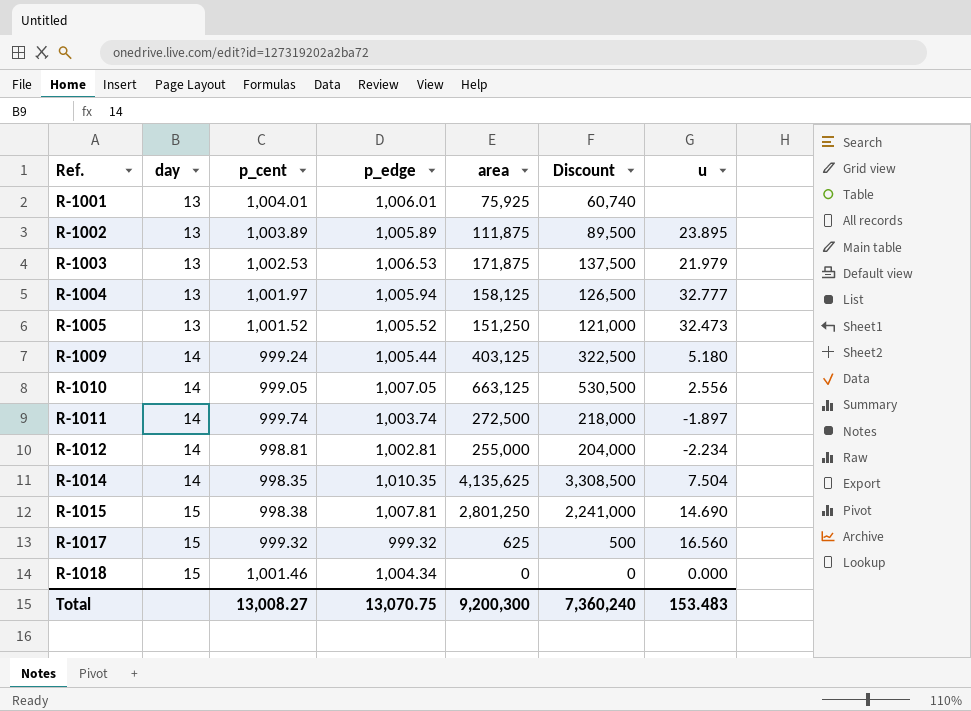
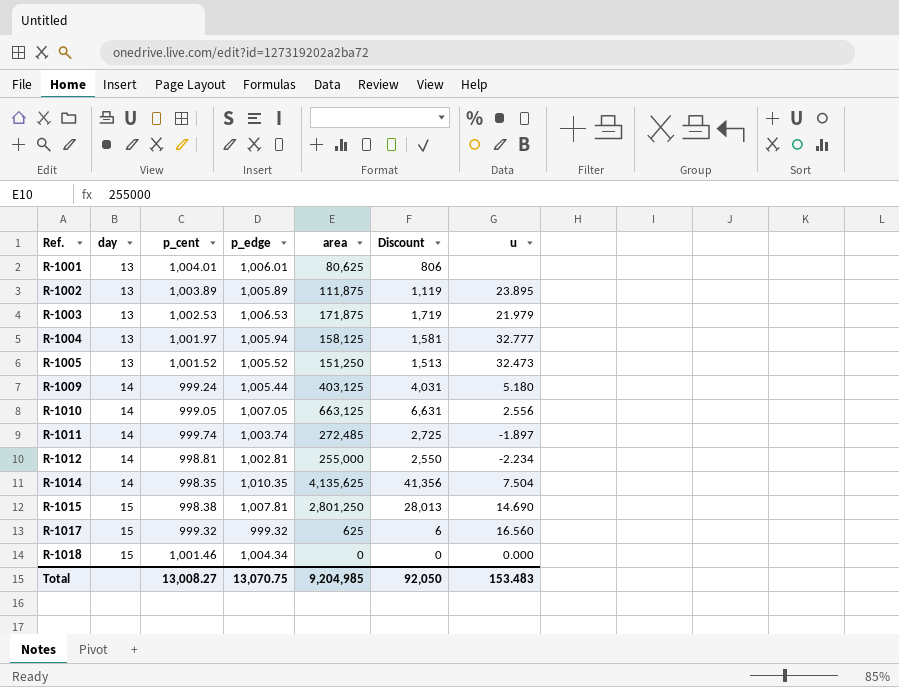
column Discount | formula: [area] * 0.8 -> [area] * 0.01
R-1001 | area: 75,925 -> 80,625
R-1011 | area: 272,500 -> 272,485
Total | area: 9,200,300 -> 9,204,985
Total | Discount: 7,360,240 -> 92,050

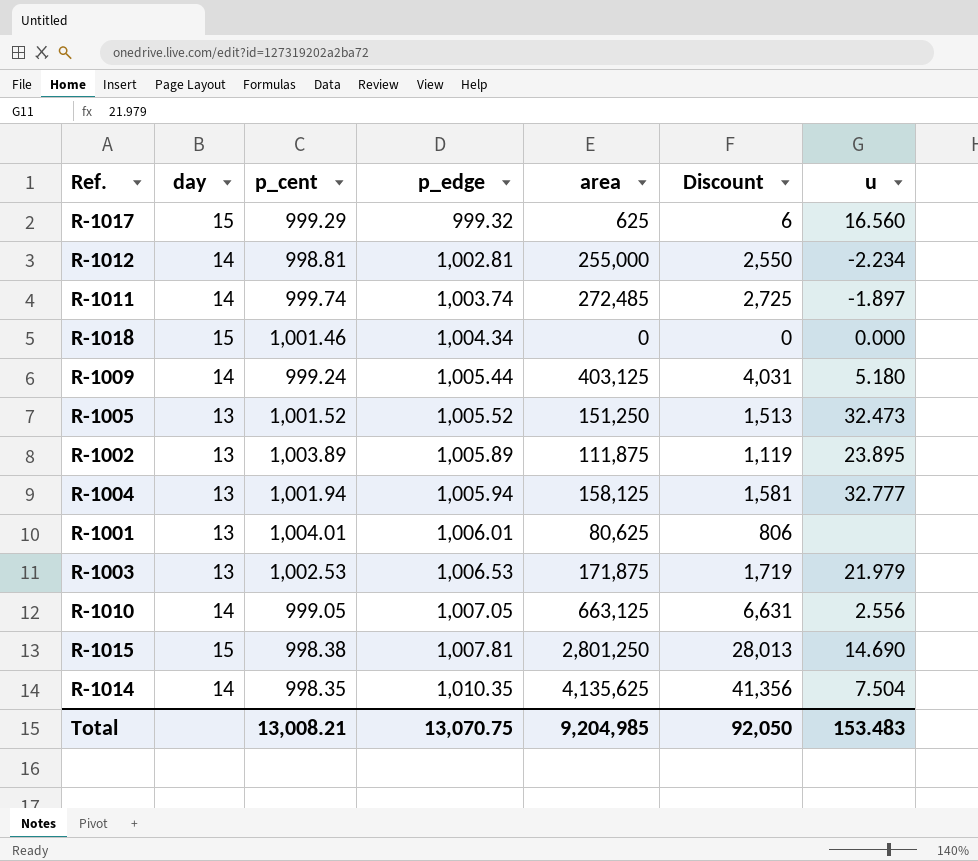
row order: Ref. ascending -> p_edge ascending
R-1017 | p_cent: 999.32 -> 999.29
R-1004 | p_cent: 1,001.97 -> 1,001.94
Total | p_cent: 13,008.27 -> 13,008.21

